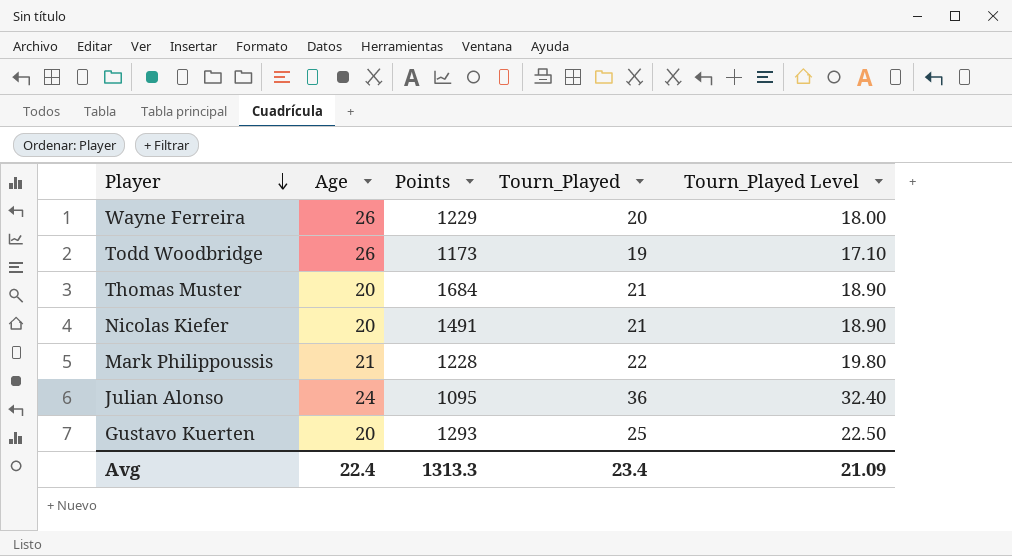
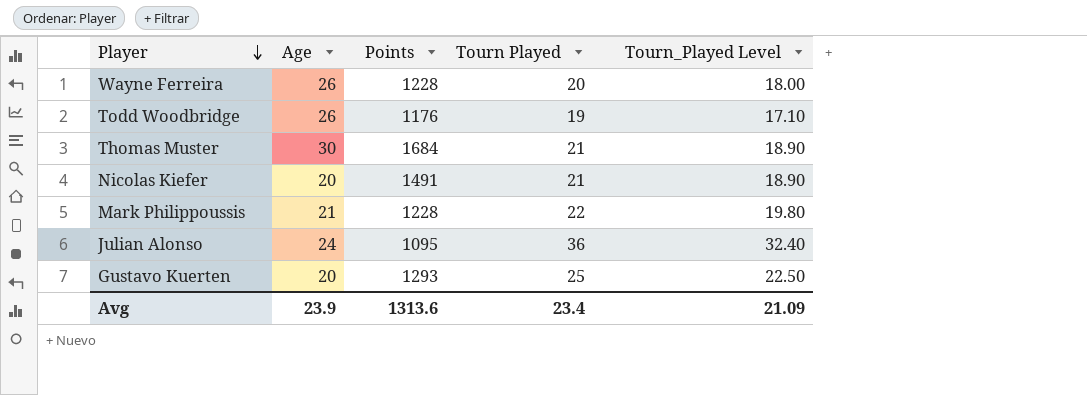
column name: Tourn_Played -> Tourn Played
Wayne Ferreira | Points: 1229 -> 1228
Todd Woodbridge | Points: 1173 -> 1176
Thomas Muster | Age: 20 -> 30
Avg | Age: 22.4 -> 23.9
Avg | Points: 1313.3 -> 1313.6

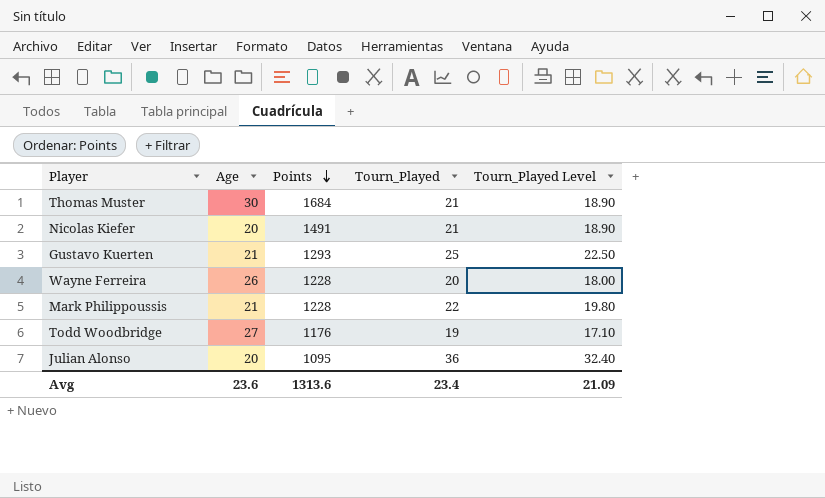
row order: Player descending -> Points descending
column name: Tourn Played -> Tourn_Played
Gustavo Kuerten | Age: 20 -> 21
Todd Woodbridge | Age: 26 -> 27
Julian Alonso | Age: 24 -> 20
Avg | Age: 23.9 -> 23.6

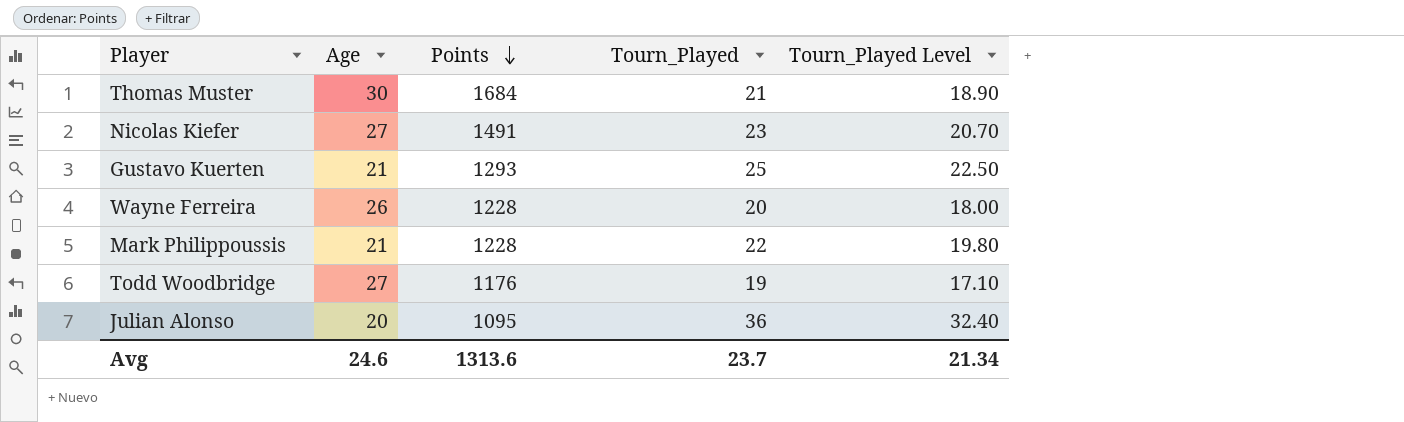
Nicolas Kiefer | Age: 20 -> 27
Nicolas Kiefer | Tourn_Played: 21 -> 23
Nicolas Kiefer | Tourn_Played Level: 18.90 -> 20.70
Avg | Age: 23.6 -> 24.6
Avg | Tourn_Played: 23.4 -> 23.7
Avg | Tourn_Played Level: 21.09 -> 21.34

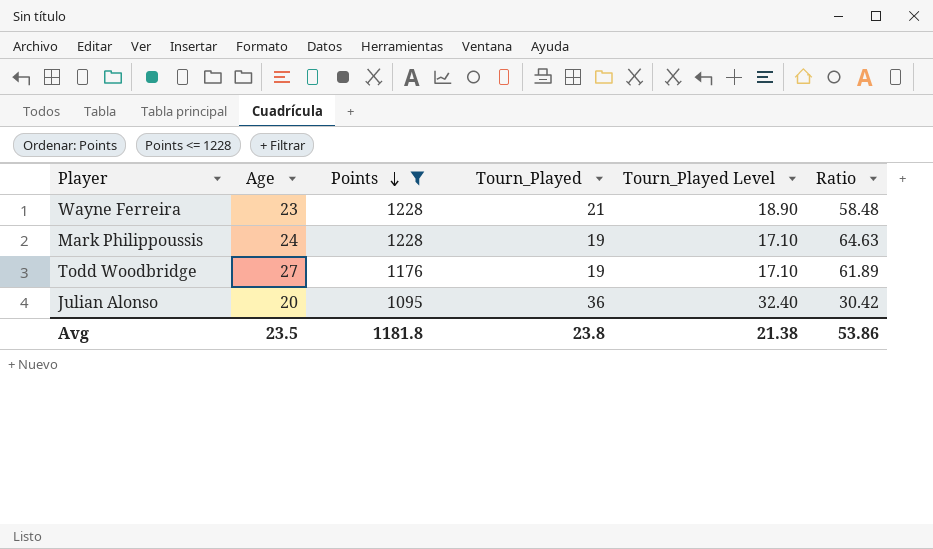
filter: none -> Points <= 1228
column Ratio | formula: none -> [Points] / [Tourn_Played]
Wayne Ferreira | Age: 26 -> 23
Wayne Ferreira | Tourn_Played: 20 -> 21
Wayne Ferreira | Tourn_Played Level: 18.00 -> 18.90
Mark Philippoussis | Age: 21 -> 24
Mark Philippoussis | Tourn_Played: 22 -> 19
Mark Philippoussis | Tourn_Played Level: 19.80 -> 17.10
Avg | Age: 24.6 -> 23.5
Avg | Points: 1313.6 -> 1181.8
Avg | Tourn_Played: 23.7 -> 23.8
Avg | Tourn_Played Level: 21.34 -> 21.38

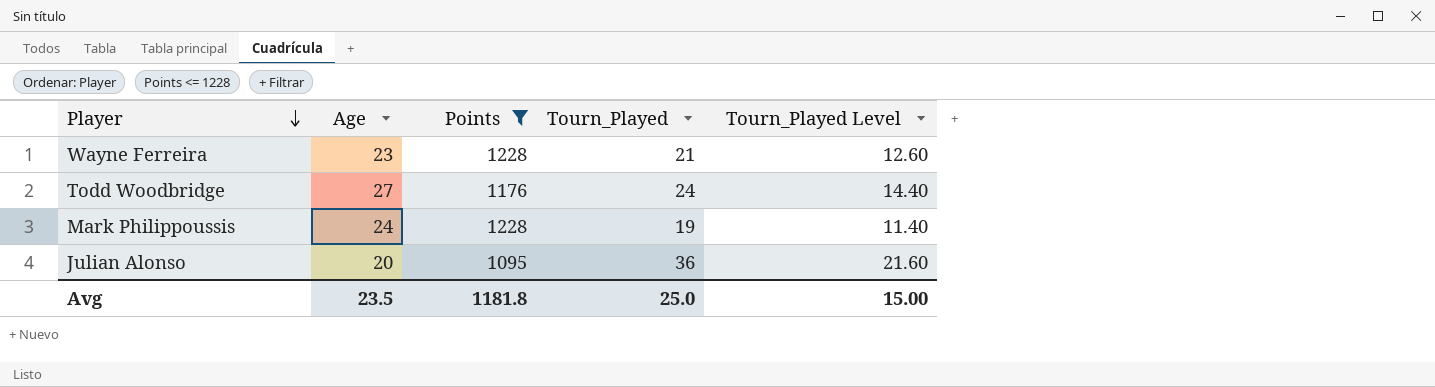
row order: Points descending -> Player descending
column Ratio | formula: [Points] / [Tourn_Played] -> none
column Tourn_Played Level | formula: [Tourn_Played] * 0.9 -> [Tourn_Played] * 0.6
Todd Woodbridge | Tourn_Played: 19 -> 24
Avg | Tourn_Played: 23.8 -> 25.0
Avg | Tourn_Played Level: 21.38 -> 15.00

